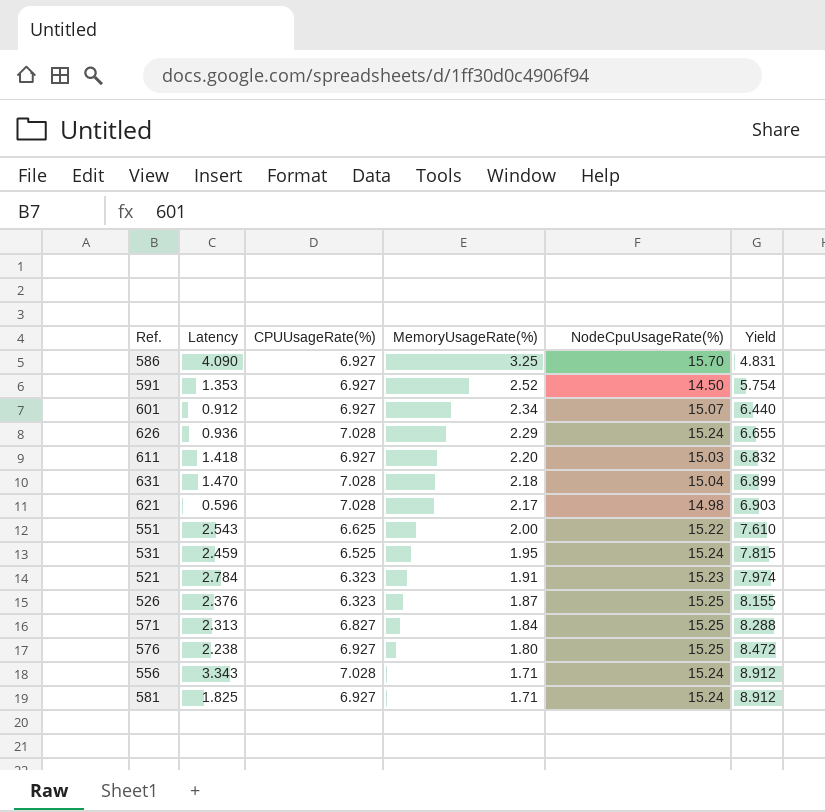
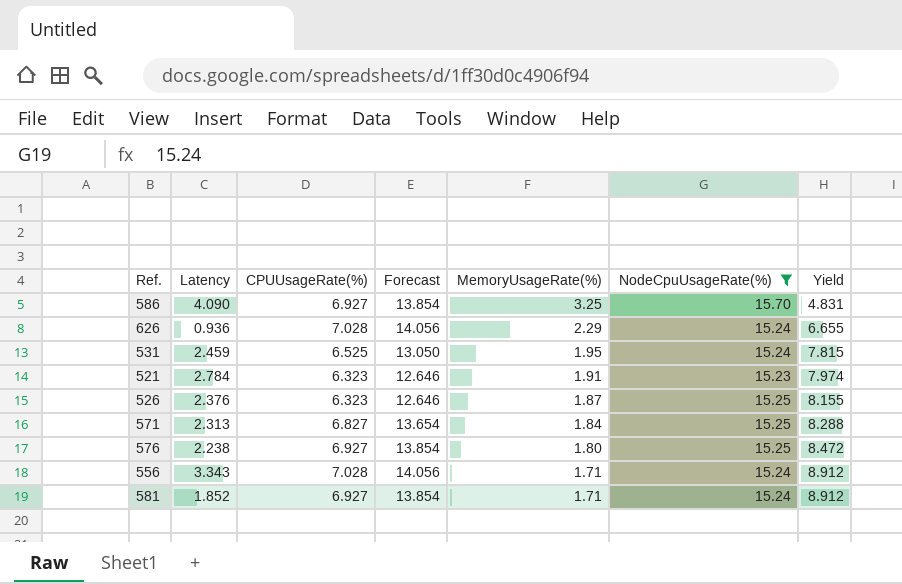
filter: none -> NodeCpuUsageRate(%) >= 15.23
column Forecast | formula: none -> [CPUUsageRate(%)] * 2
581 | Latency: 1.825 -> 1.852

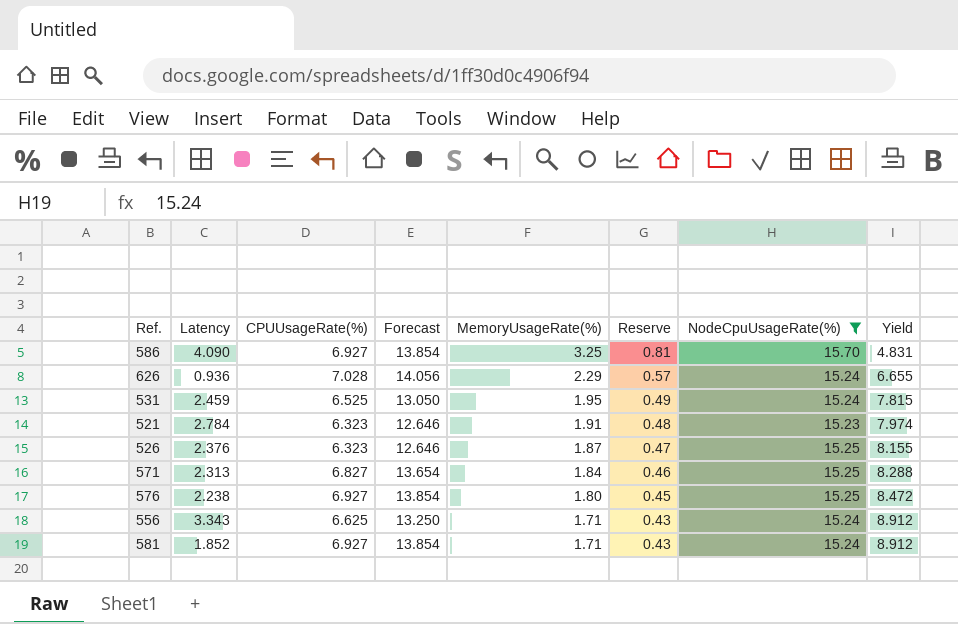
column Reserve | formula: none -> [MemoryUsageRate(%)] * 0.25
556 | CPUUsageRate(%): 7.028 -> 6.625
556 | Forecast: 14.056 -> 13.250

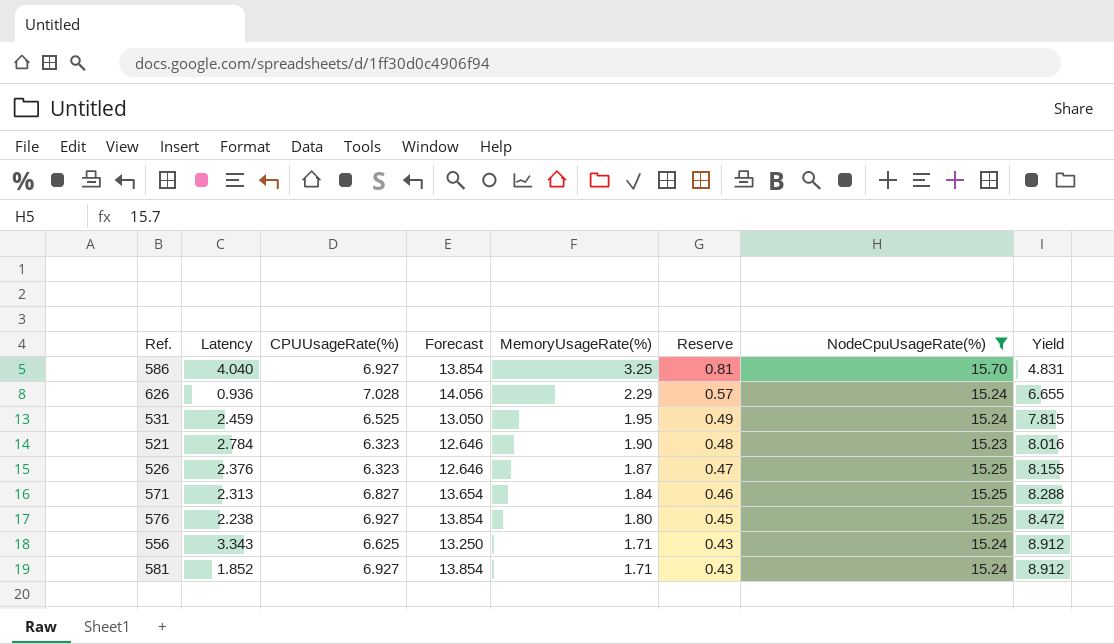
586 | Latency: 4.090 -> 4.040
521 | MemoryUsageRate(%): 1.91 -> 1.90
521 | Yield: 7.974 -> 8.016

